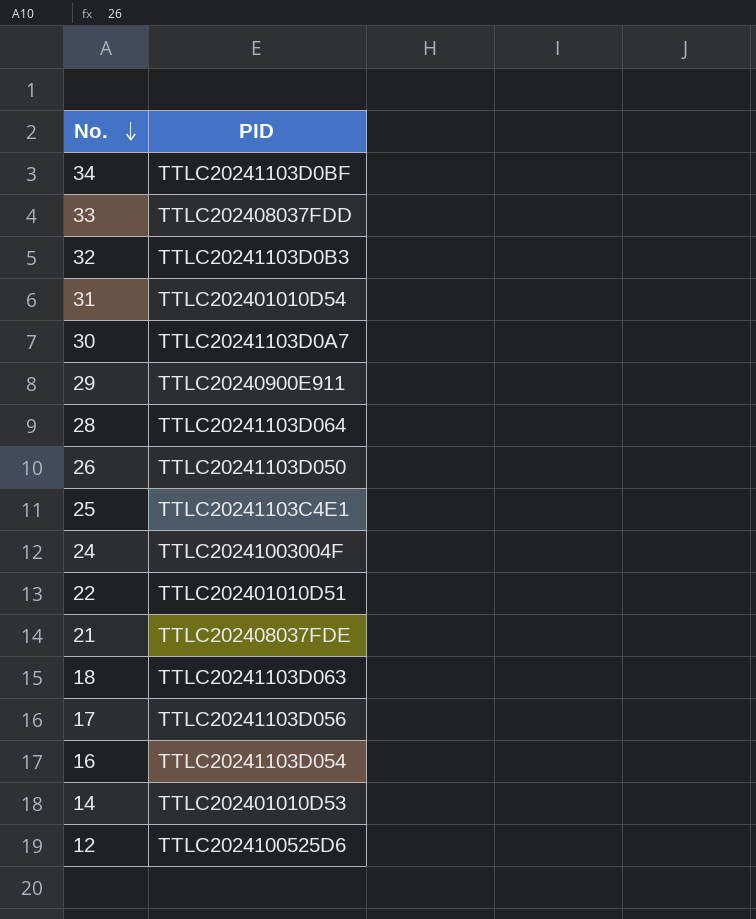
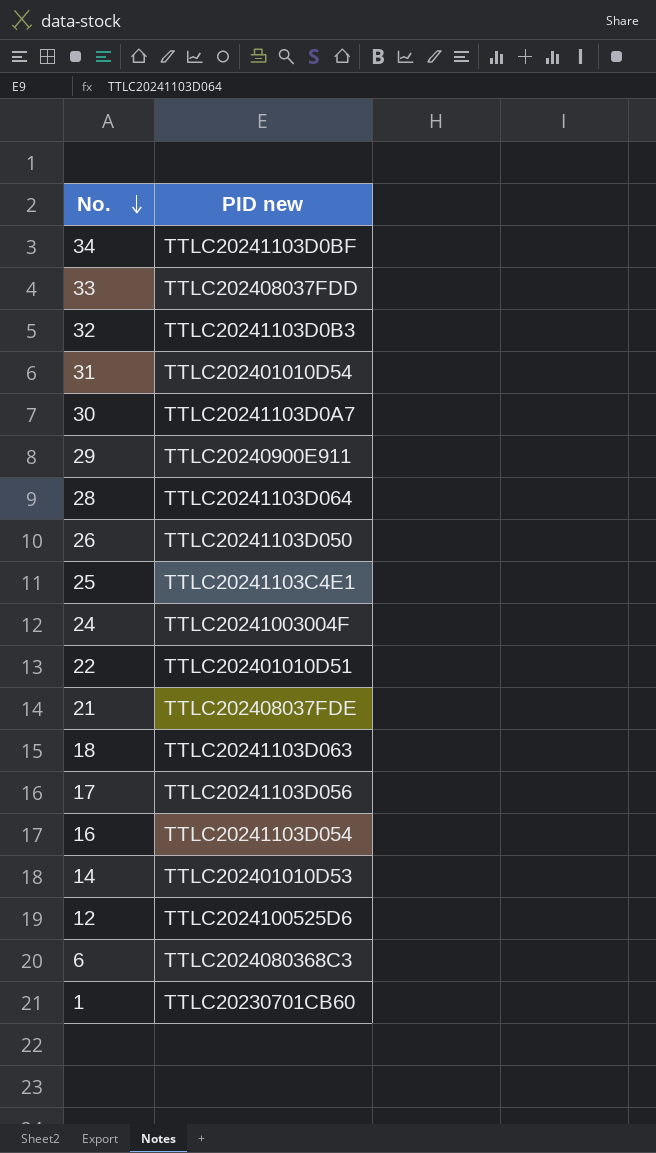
column name: PID -> PID new
row 6: none -> TTLC2024080368C3
row 1: none -> TTLC20230701CB60

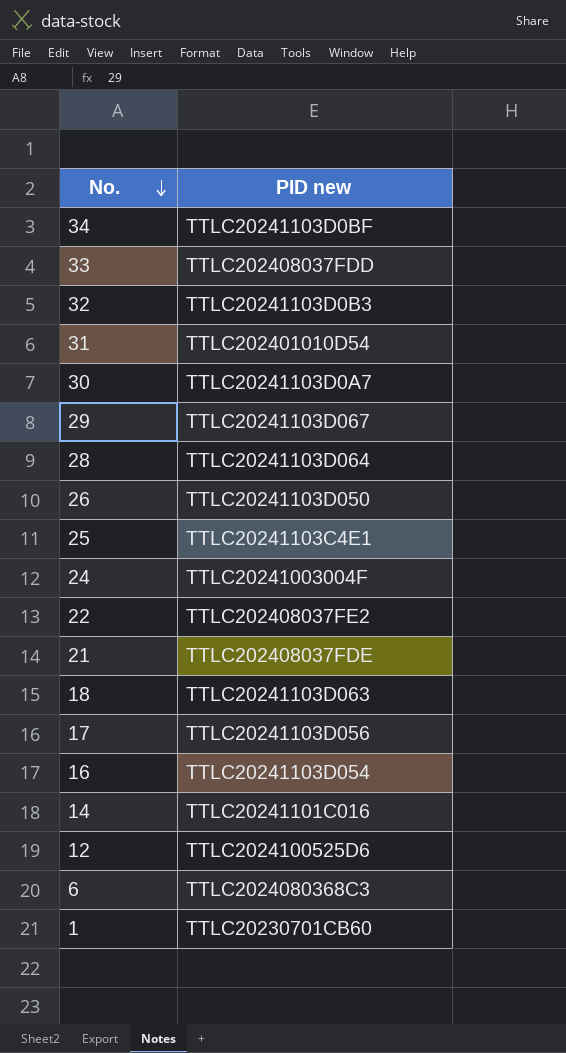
29 | PID new: TTLC20240900E911 -> TTLC20241103D067
22 | PID new: TTLC202401010D51 -> TTLC202408037FE2
14 | PID new: TTLC202401010D53 -> TTLC20241101C016

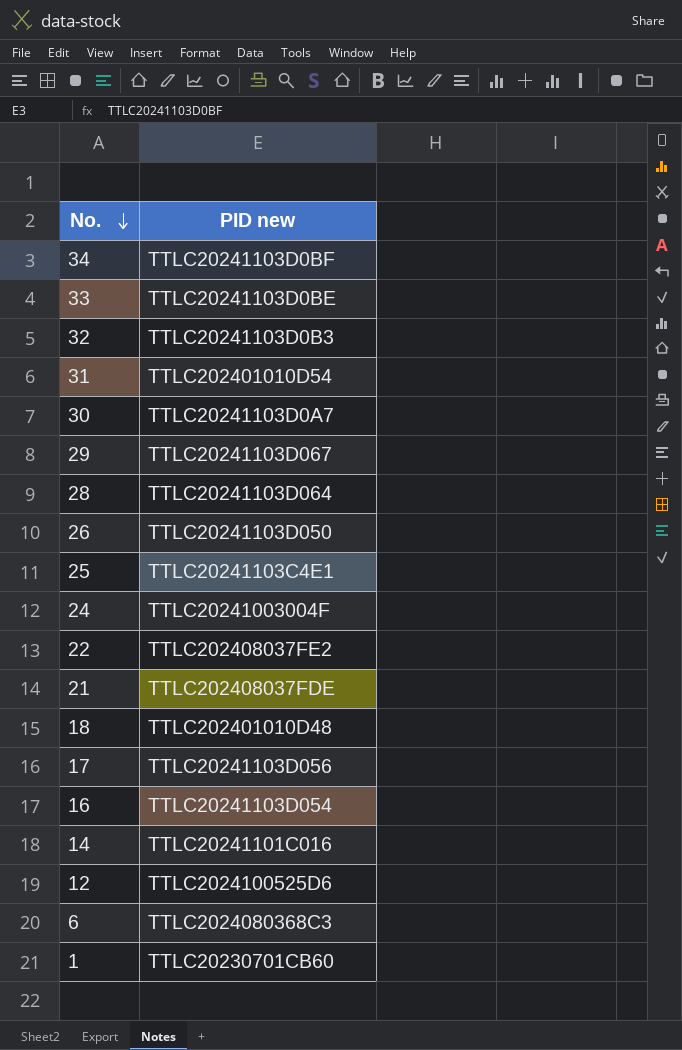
33 | PID new: TTLC202408037FDD -> TTLC20241103D0BE
18 | PID new: TTLC20241103D063 -> TTLC202401010D48

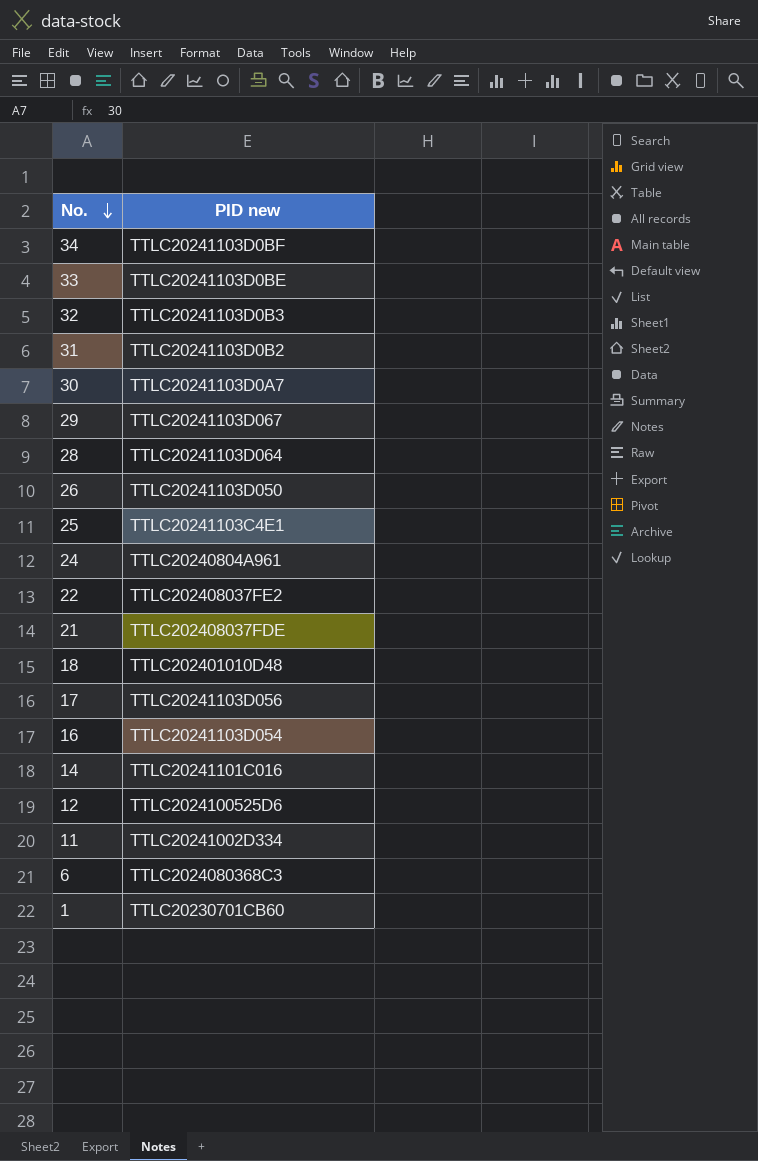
31 | PID new: TTLC202401010D54 -> TTLC20241103D0B2
24 | PID new: TTLC20241003004F -> TTLC20240804A961
row 11: none -> TTLC20241002D334

